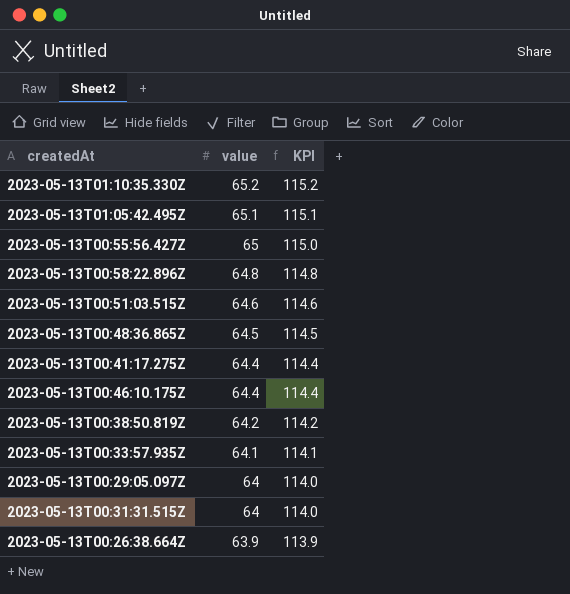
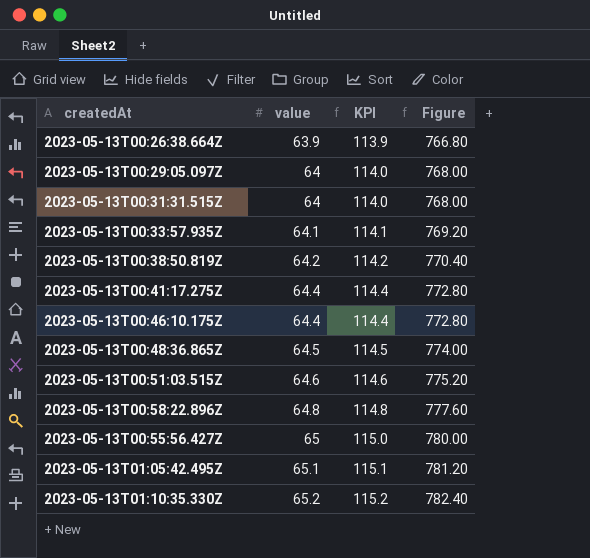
row order: value descending -> value ascending
column Figure | formula: none -> [value] * 12

